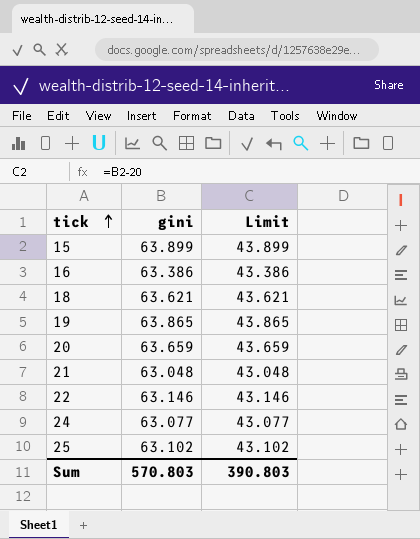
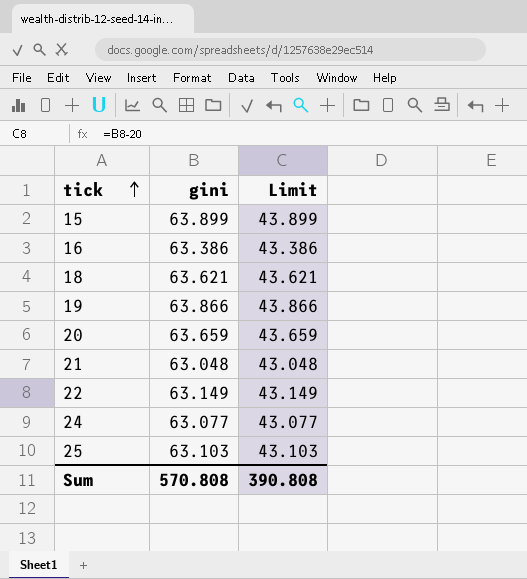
19 | gini: 63.865 -> 63.866
19 | Limit: 43.865 -> 43.866
22 | gini: 63.146 -> 63.149
22 | Limit: 43.146 -> 43.149
25 | gini: 63.102 -> 63.103
25 | Limit: 43.102 -> 43.103
Sum | gini: 570.803 -> 570.808
Sum | Limit: 390.803 -> 390.808

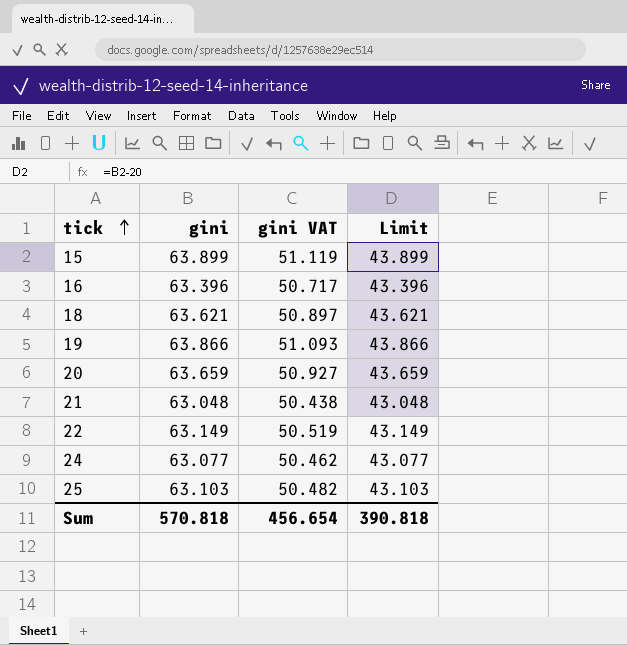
column gini VAT | formula: none -> [gini] * 0.8
16 | gini: 63.386 -> 63.396
16 | Limit: 43.386 -> 43.396
Sum | gini: 570.808 -> 570.818
Sum | Limit: 390.808 -> 390.818

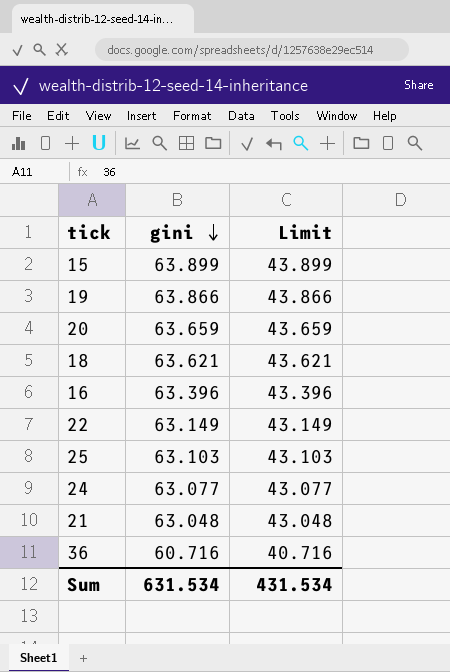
row order: tick ascending -> gini descending
column gini VAT | formula: [gini] * 0.8 -> none
row 36: none -> 60.716 | 40.716
Sum | gini: 570.818 -> 631.534
Sum | Limit: 390.818 -> 431.534

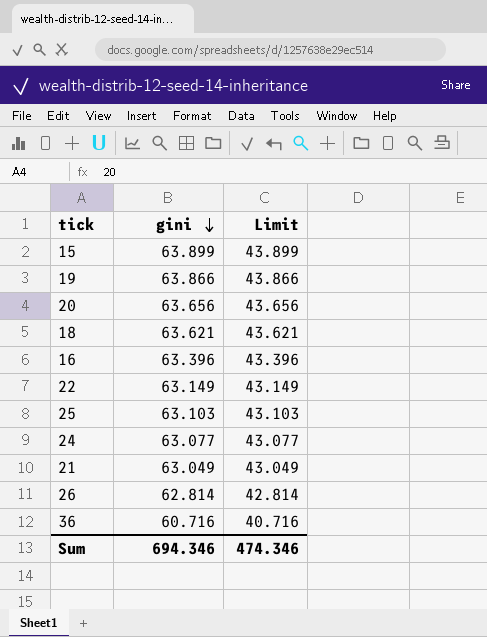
20 | gini: 63.659 -> 63.656
20 | Limit: 43.659 -> 43.656
21 | gini: 63.048 -> 63.049
21 | Limit: 43.048 -> 43.049
row 26: none -> 62.814 | 42.814
Sum | gini: 631.534 -> 694.346
Sum | Limit: 431.534 -> 474.346

